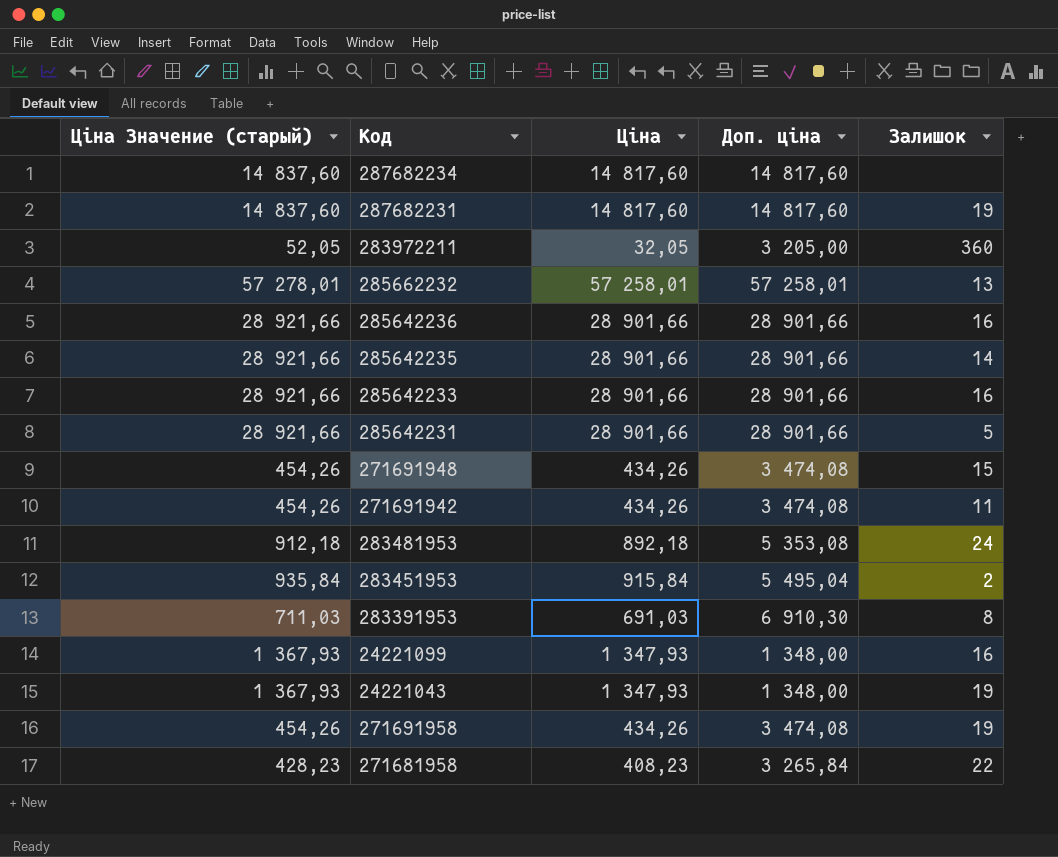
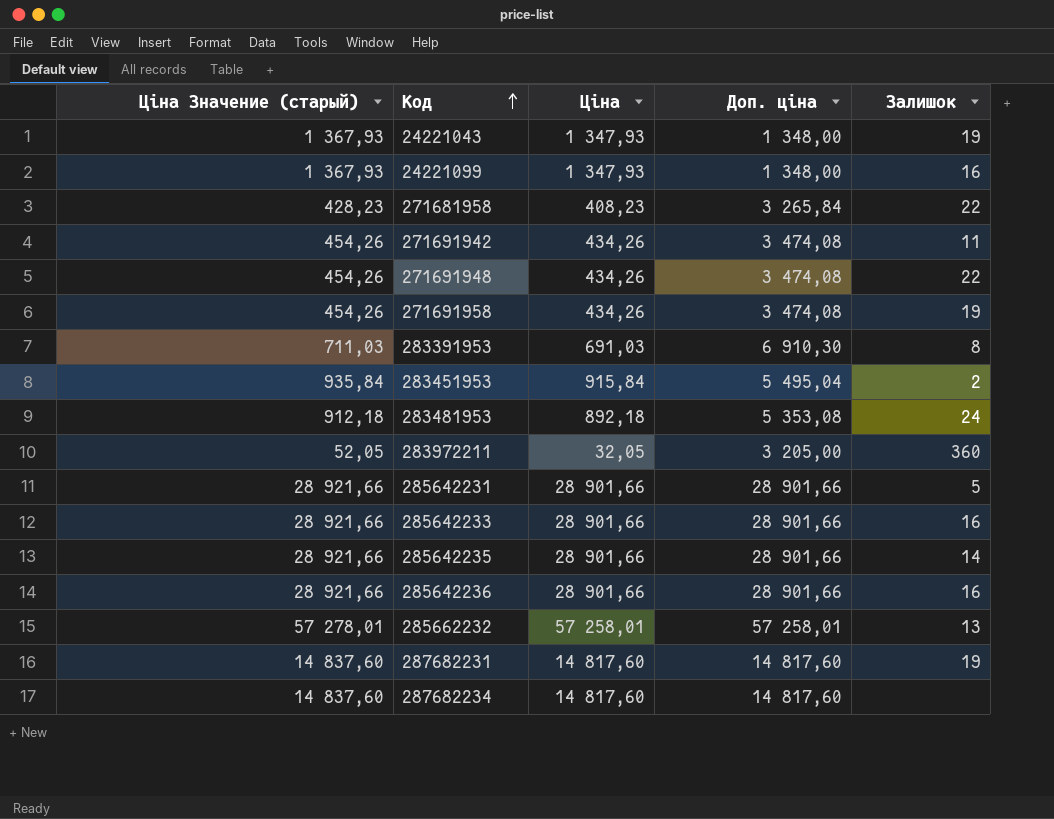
row order: none -> Код ascending
271691948 | Залишок: 15 -> 22

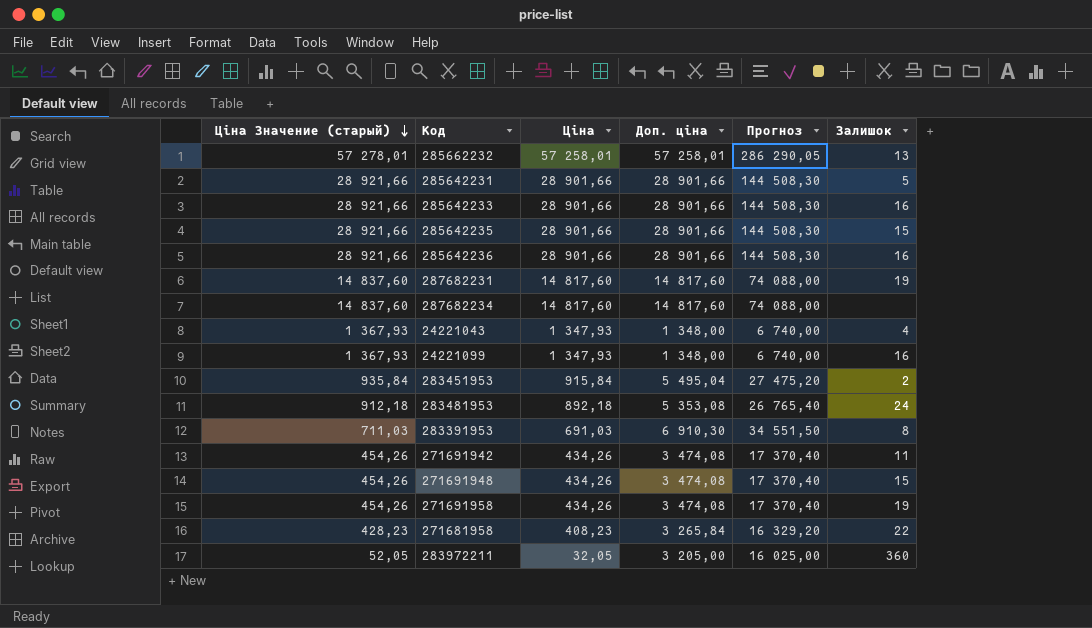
row order: Код ascending -> Ціна Значение (старый) descending
column Прогноз | formula: none -> [Доп. ціна] * 5
285642235 | Залишок: 14 -> 15
24221043 | Залишок: 19 -> 4
271691948 | Залишок: 22 -> 15

